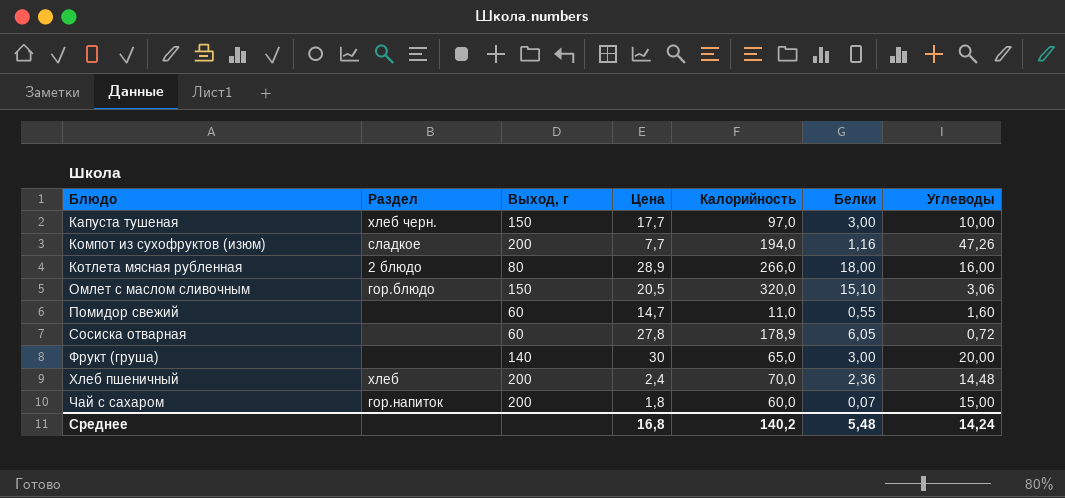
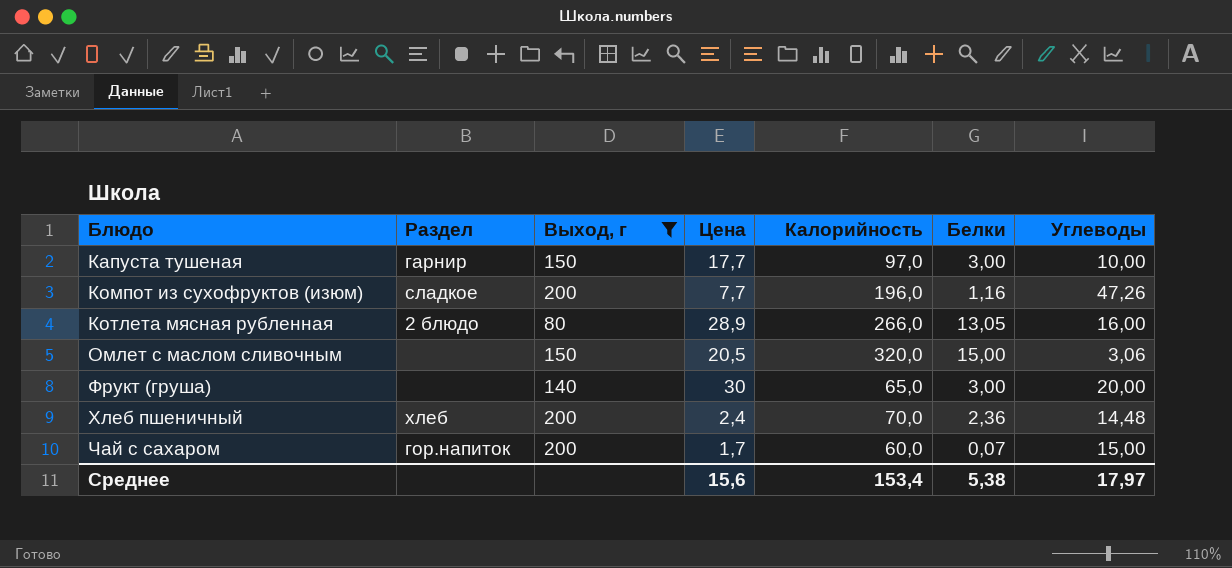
filter: none -> Выход, г != 60
Капуста тушеная | Раздел: хлеб черн. -> гарнир
Компот из сухофруктов (изюм) | Калорийность: 194,0 -> 196,0
Котлета мясная рубленная | Белки: 18,00 -> 13,05
Омлет с маслом сливочным | Раздел: гор.блюдо -> none
Омлет с маслом сливочным | Белки: 15,10 -> 15,00
Чай с сахаром | Цена: 1,8 -> 1,7
Среднее | Цена: 16,8 -> 15,6
Среднее | Калорийность: 140,2 -> 153,4
Среднее | Белки: 5,48 -> 5,38
Среднее | Углеводы: 14,24 -> 17,97

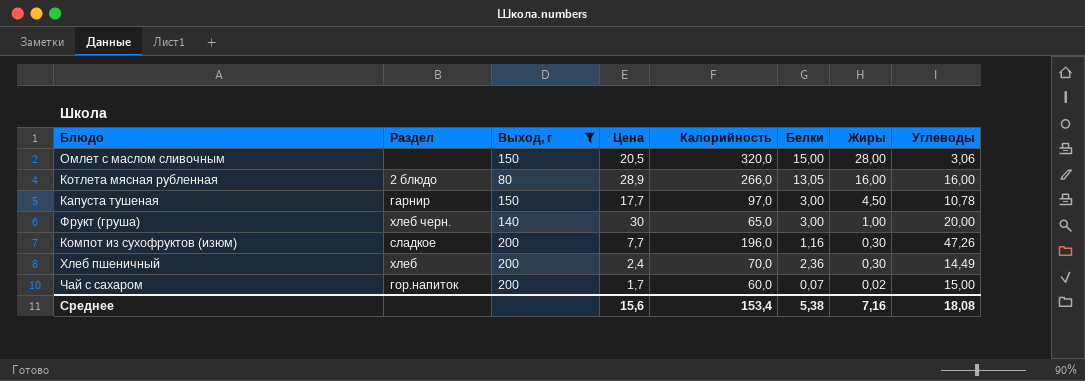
row order: Блюдо ascending -> Жиры descending
column Жиры | position: none -> 7
Капуста тушеная | Углеводы: 10,00 -> 10,78
Фрукт (груша) | Раздел: none -> хлеб черн.
Хлеб пшеничный | Углеводы: 14,48 -> 14,49
Среднее | Углеводы: 17,97 -> 18,08

